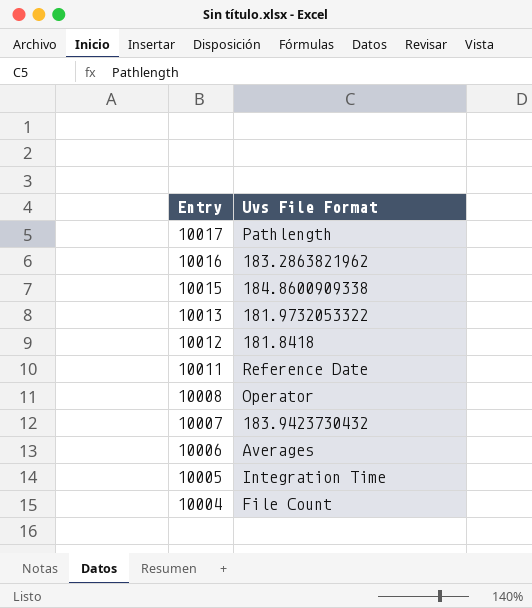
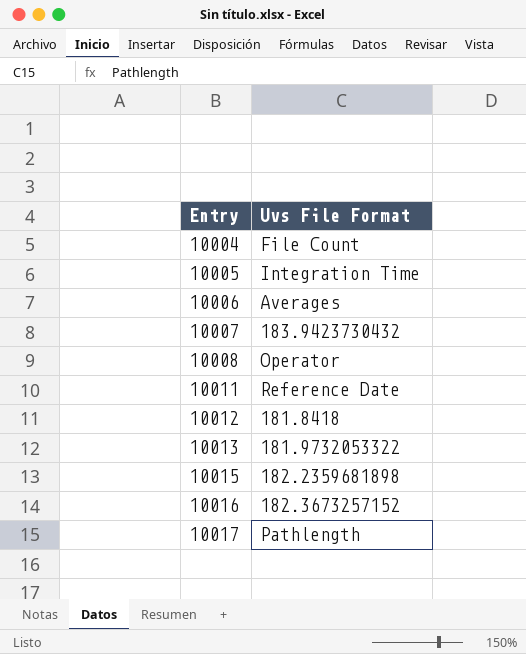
row order: Entry descending -> Entry ascending
10015 | Uvs File Format: 184.8600909338 -> 182.2359681898
10016 | Uvs File Format: 183.2863821962 -> 182.3673257152

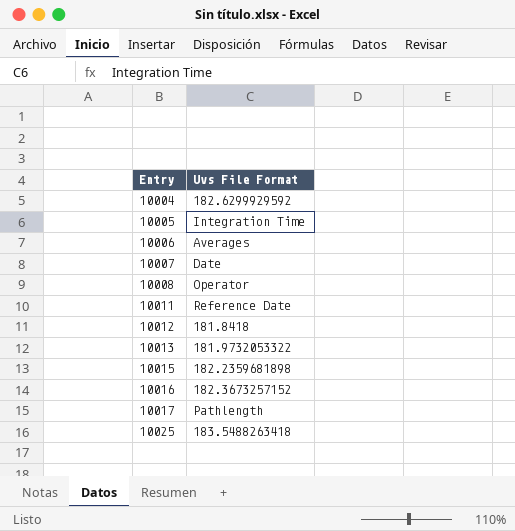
10004 | Uvs File Format: File Count -> 182.6299929592
10007 | Uvs File Format: 183.9423730432 -> Date
row 10025: none -> 183.5488263418

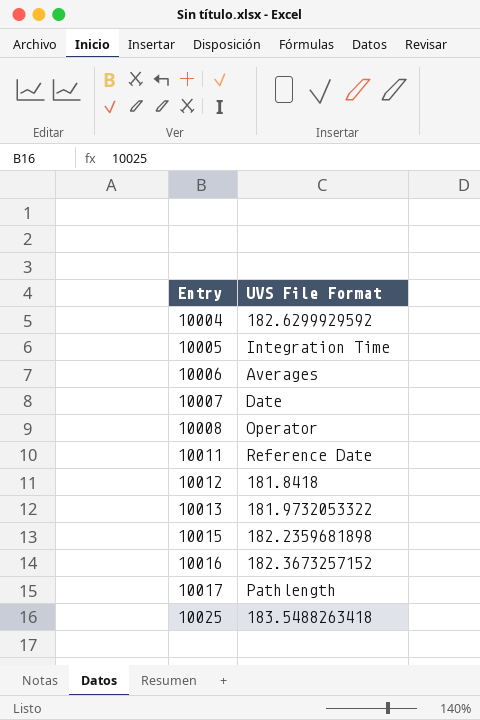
column name: Uvs File Format -> UVS File Format

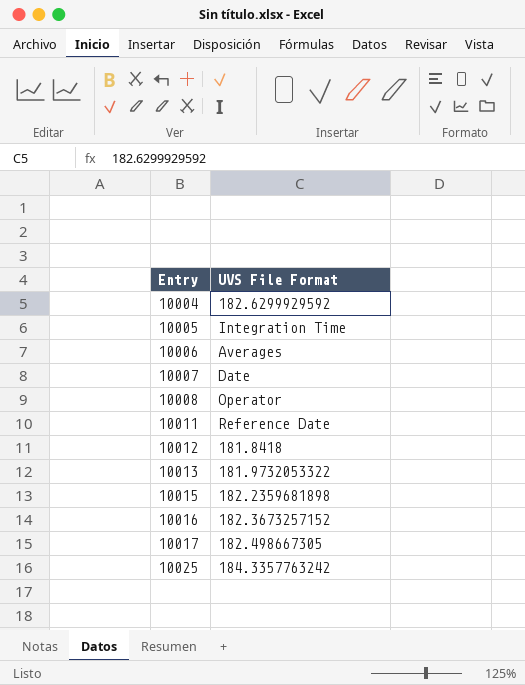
10017 | UVS File Format: Pathlength -> 182.498667305
10025 | UVS File Format: 183.5488263418 -> 184.3357763242

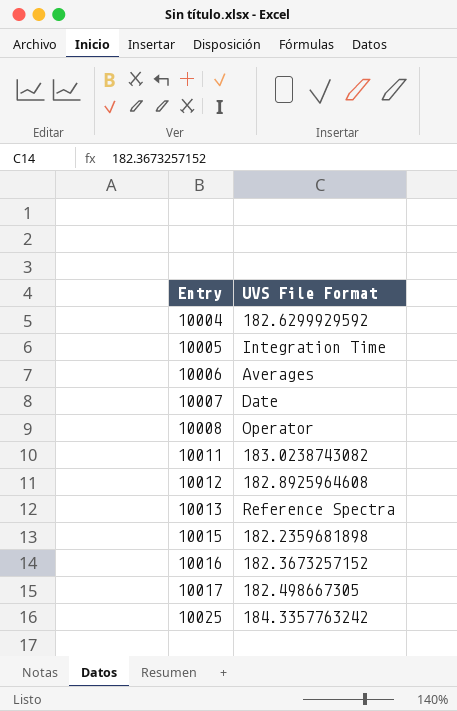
10011 | UVS File Format: Reference Date -> 183.0238743082
10012 | UVS File Format: 181.8418 -> 182.8925964608
10013 | UVS File Format: 181.9732053322 -> Reference Spectra

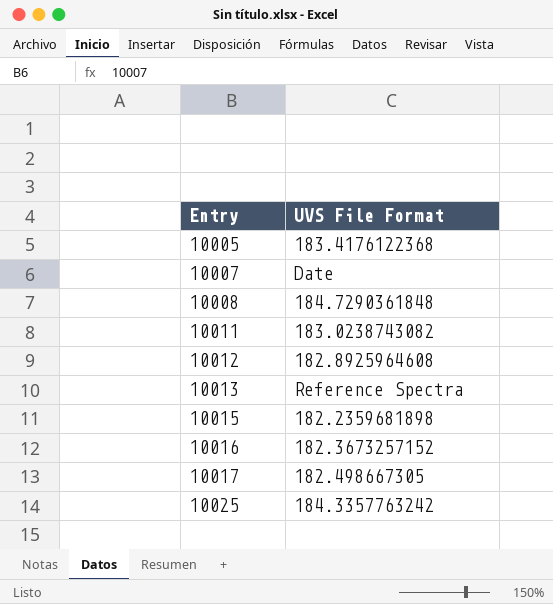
row 10004: 182.6299929592 -> none
row 10006: Averages -> none
10005 | UVS File Format: Integration Time -> 183.4176122368
10008 | UVS File Format: Operator -> 184.7290361848

